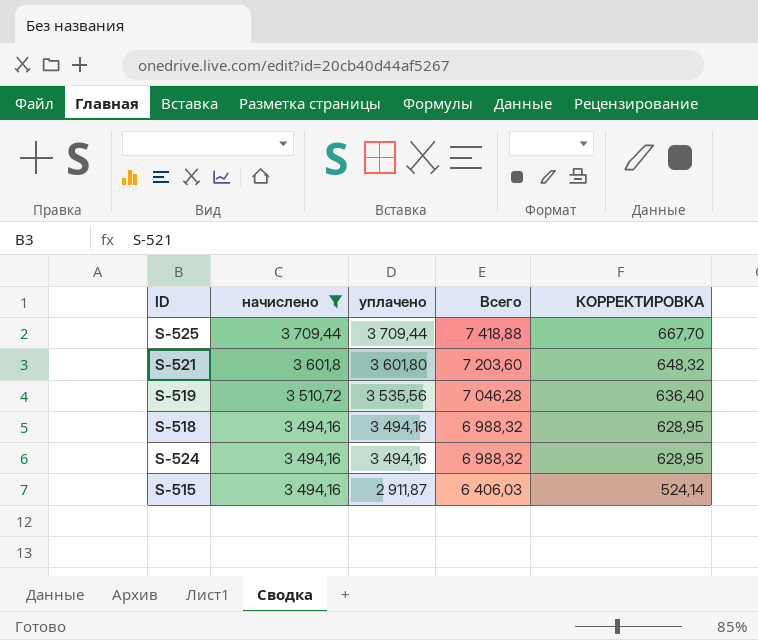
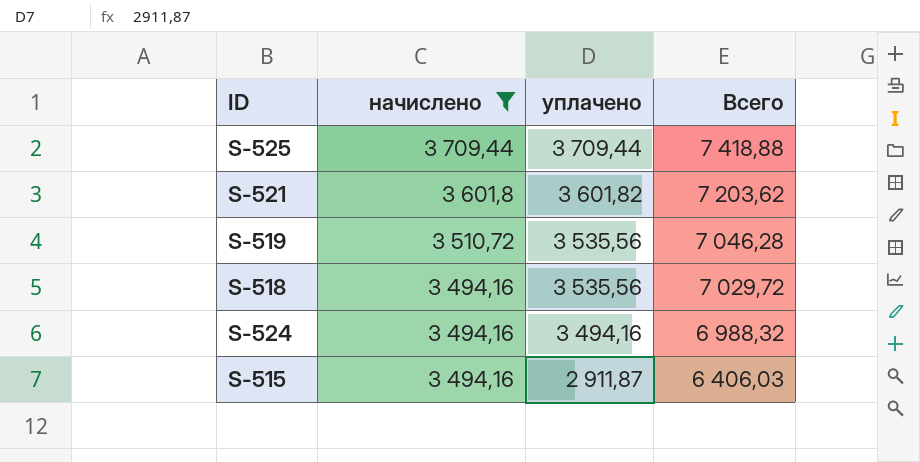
column КОРРЕКТИРОВКА | formula: [уплачено] * 0,18 -> none
S-521 | уплачено: 3 601,80 -> 3 601,82
S-521 | Всего: 7 203,60 -> 7 203,62
S-518 | уплачено: 3 494,16 -> 3 535,56
S-518 | Всего: 6 988,32 -> 7 029,72

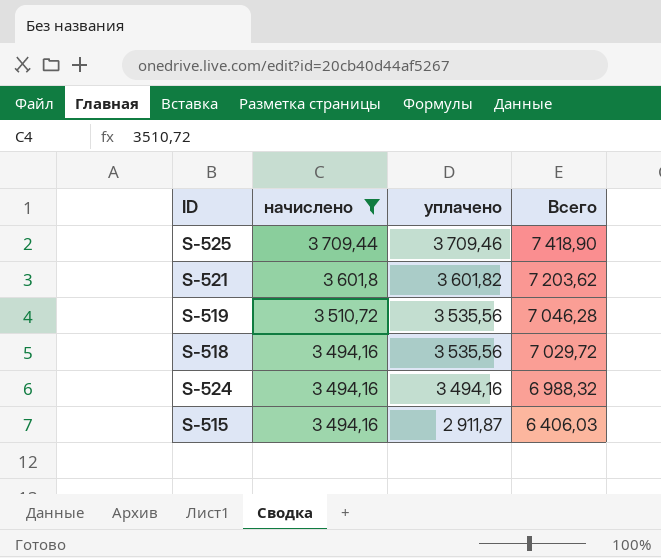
S-525 | уплачено: 3 709,44 -> 3 709,46
S-525 | Всего: 7 418,88 -> 7 418,90

